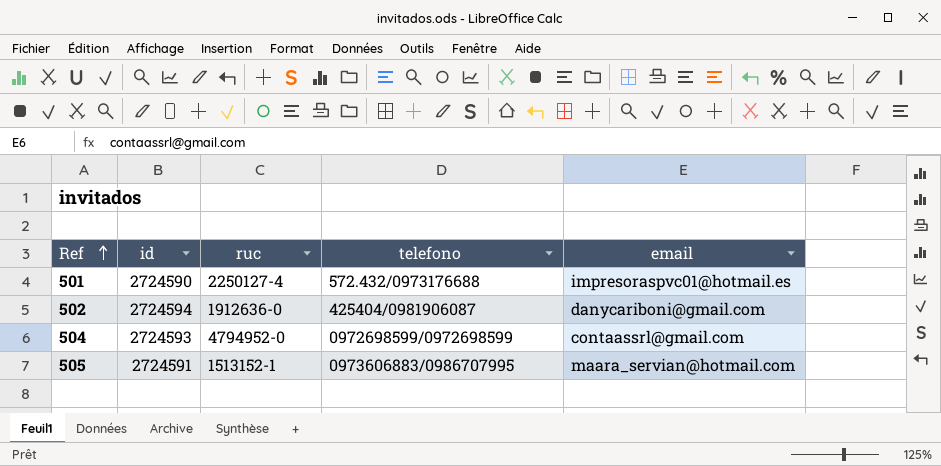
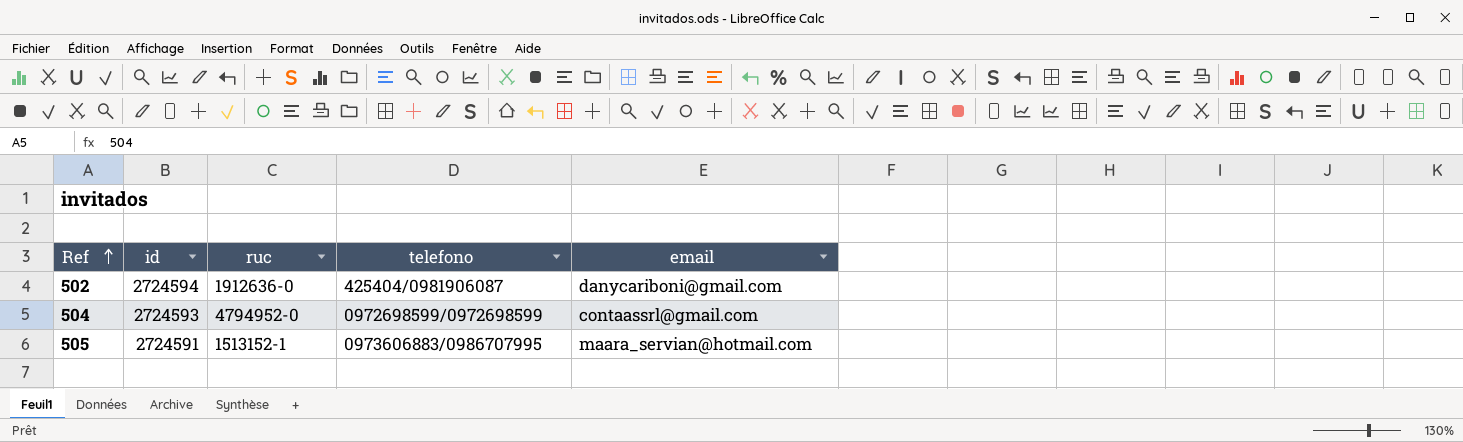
row 501: 2724590 | 2250127-4 | 572.432/0973176688 | impresoraspvc01@hotmail.es -> none

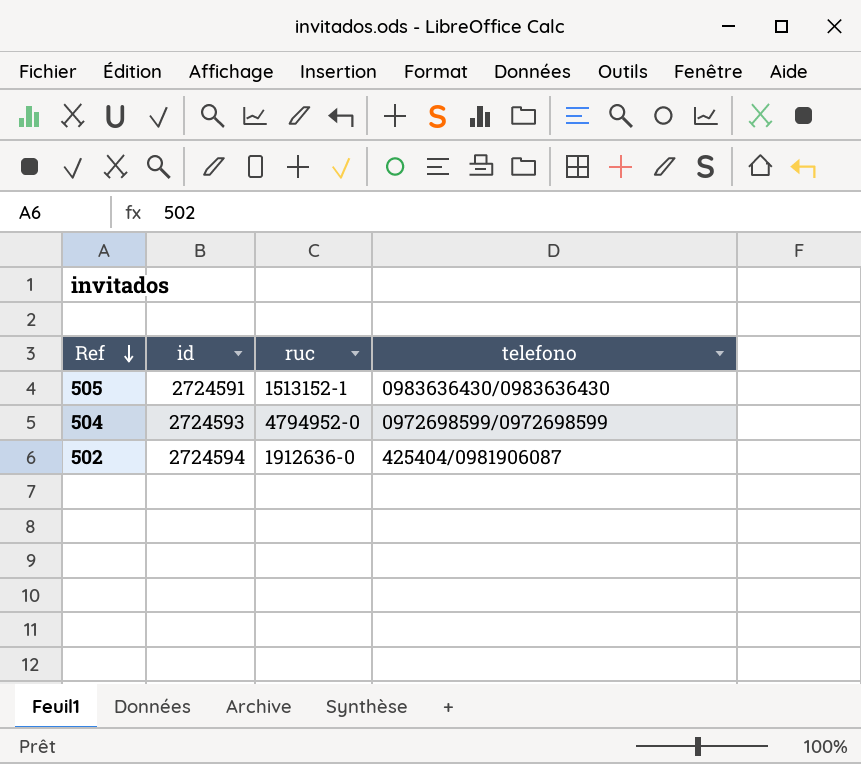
row order: Ref ascending -> Ref descending
column email | position: 5 -> none
505 | telefono: 0973606883/0986707995 -> 0983636430/0983636430

